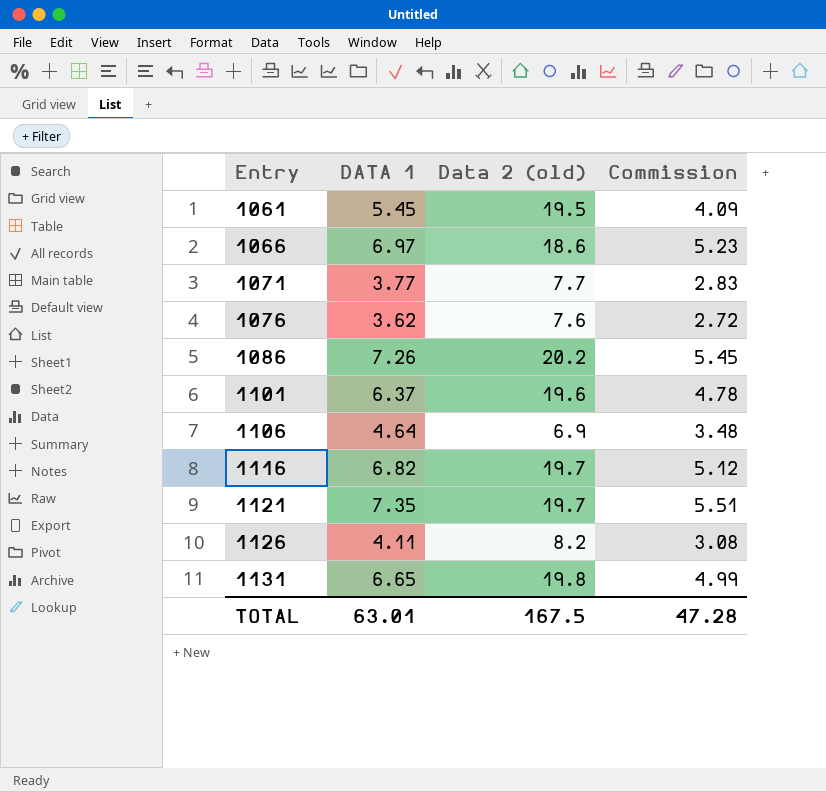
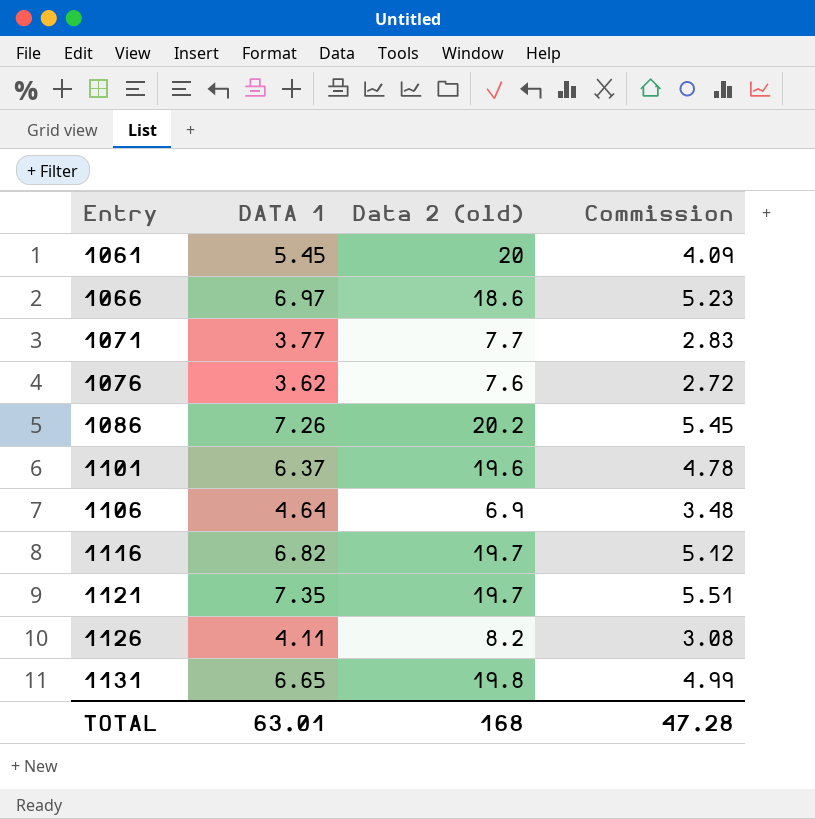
1061 | Data 2 (old): 19.5 -> 20
TOTAL | Data 2 (old): 167.5 -> 168

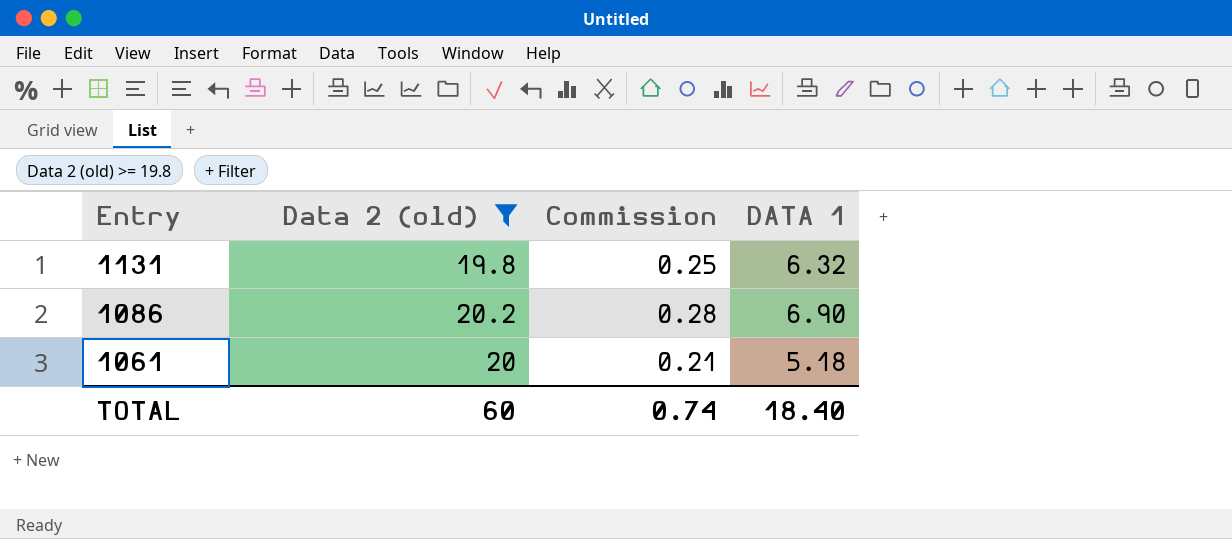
filter: none -> Data 2 (old) >= 19.8
row order: Entry ascending -> Entry descending
column Commission | formula: [DATA 1] * 0.75 -> [DATA 1] * 0.04
column DATA 1 | position: 2 -> 4
1131 | DATA 1: 6.65 -> 6.32
1086 | DATA 1: 7.26 -> 6.90
1061 | DATA 1: 5.45 -> 5.18
TOTAL | Data 2 (old): 168 -> 60
TOTAL | Commission: 47.28 -> 0.74
TOTAL | DATA 1: 63.01 -> 18.40

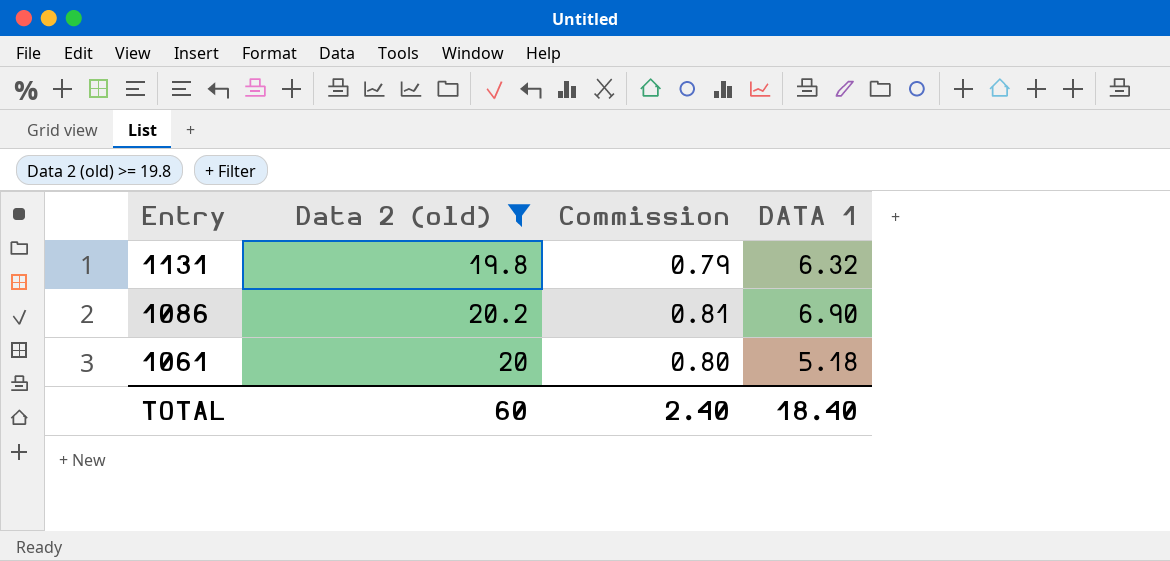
column Commission | formula: [DATA 1] * 0.04 -> [Data 2 (old)] * 0.04
TOTAL | Commission: 0.74 -> 2.40

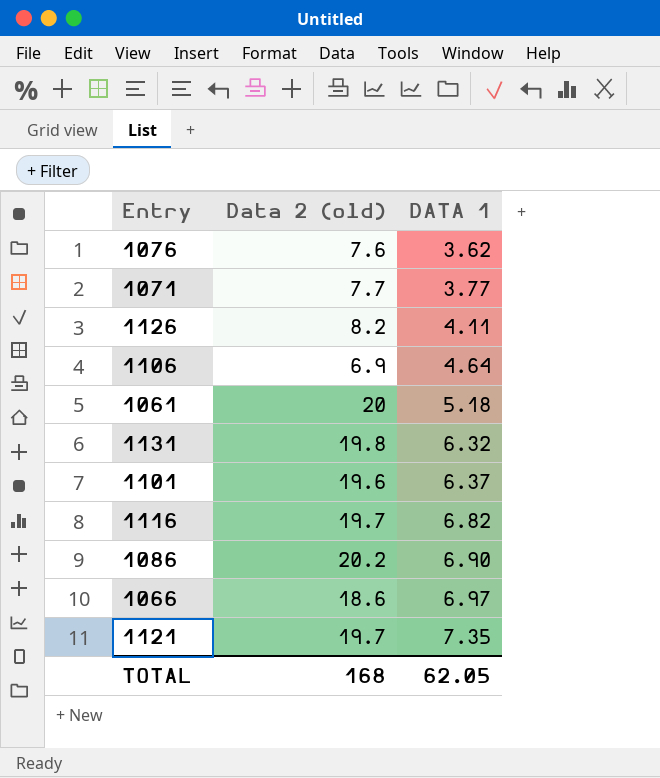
filter: Data 2 (old) >= 19.8 -> none
row order: Entry descending -> DATA 1 ascending
column Commission | formula: [Data 2 (old)] * 0.04 -> none
TOTAL | Data 2 (old): 60 -> 168
TOTAL | DATA 1: 18.40 -> 62.05

